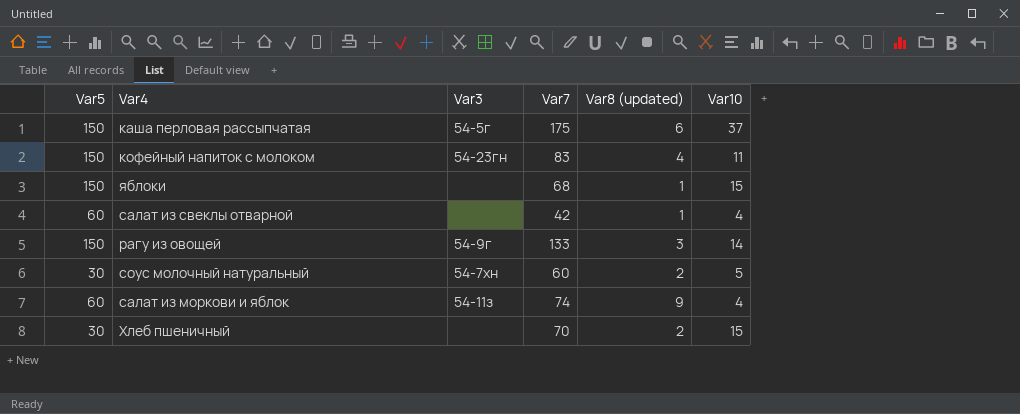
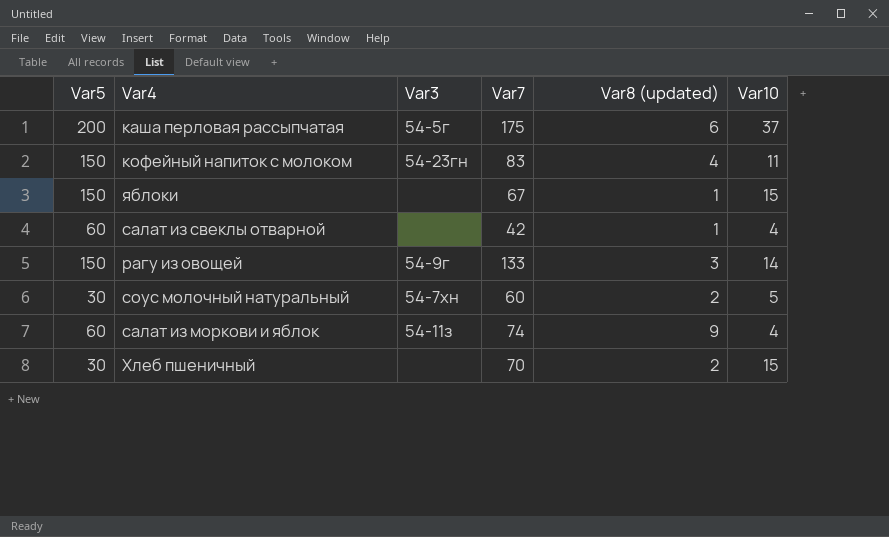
каша перловая рассыпчатая | Var5: 150 -> 200
яблоки | Var7: 68 -> 67

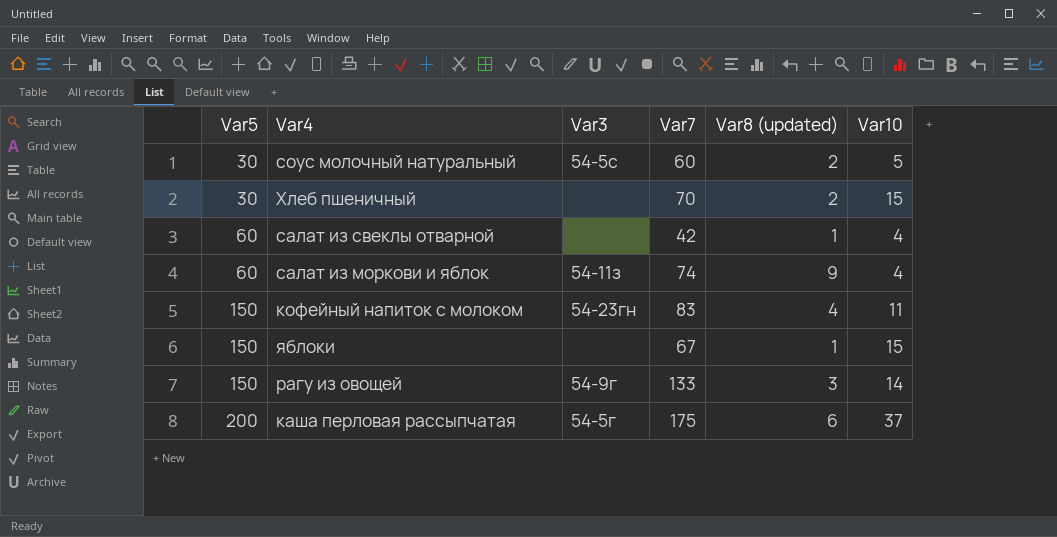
row order: none -> Var5 ascending
соус молочный натуральный | Var3: 54-7хн -> 54-5с

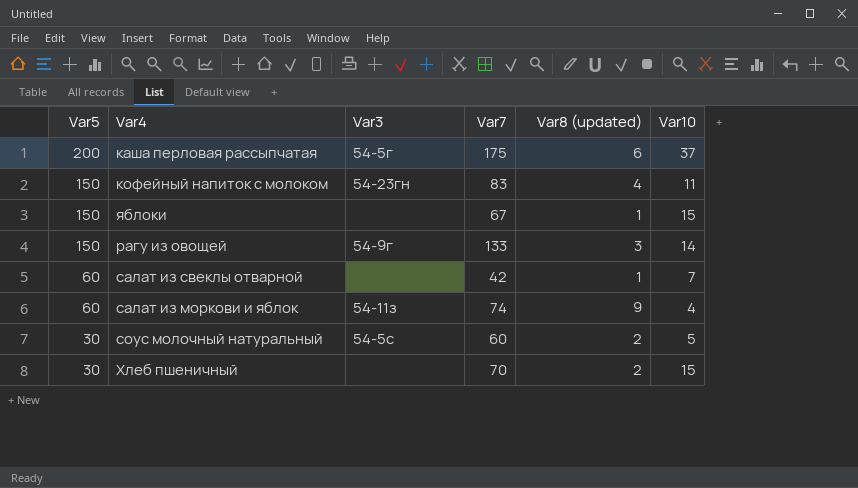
row order: Var5 ascending -> Var5 descending
салат из свеклы отварной | Var10: 4 -> 7

